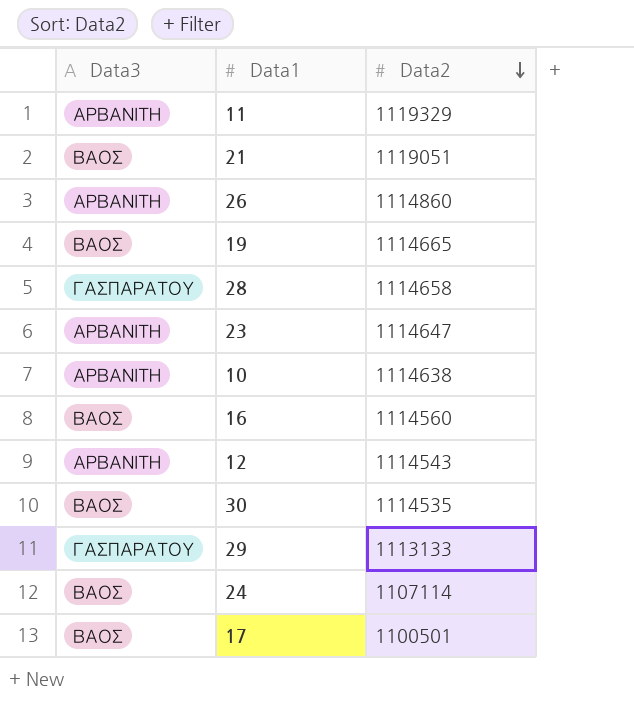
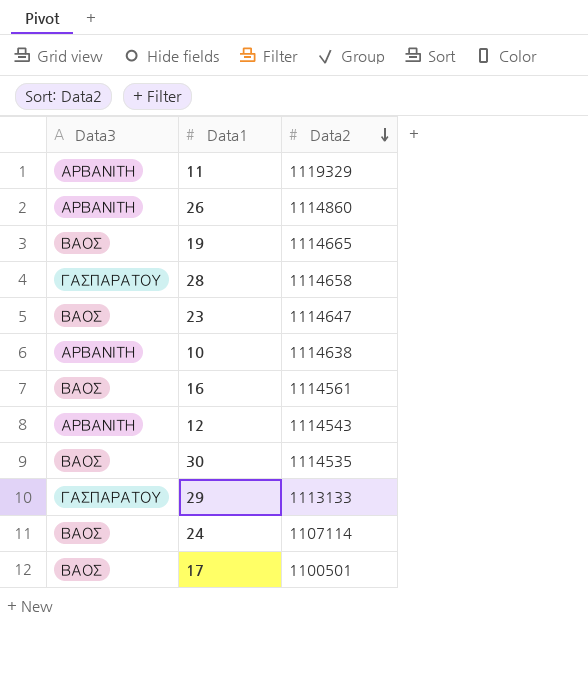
row 21: ΒΑΟΣ | 1119051 -> none
23 | Data3: ΑΡΒΑΝΙΤΗ -> ΒΑΟΣ
16 | Data2: 1114560 -> 1114561

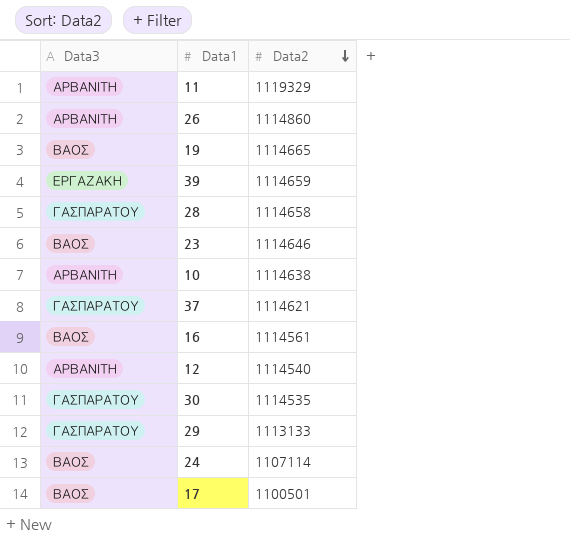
row 39: none -> ΕΡΓΑΖΑΚΗ | 1114659
23 | Data2: 1114647 -> 1114646
row 37: none -> ΓΑΣΠΑΡΑΤΟΥ | 1114621
12 | Data2: 1114543 -> 1114540
30 | Data3: ΒΑΟΣ -> ΓΑΣΠΑΡΑΤΟΥ

